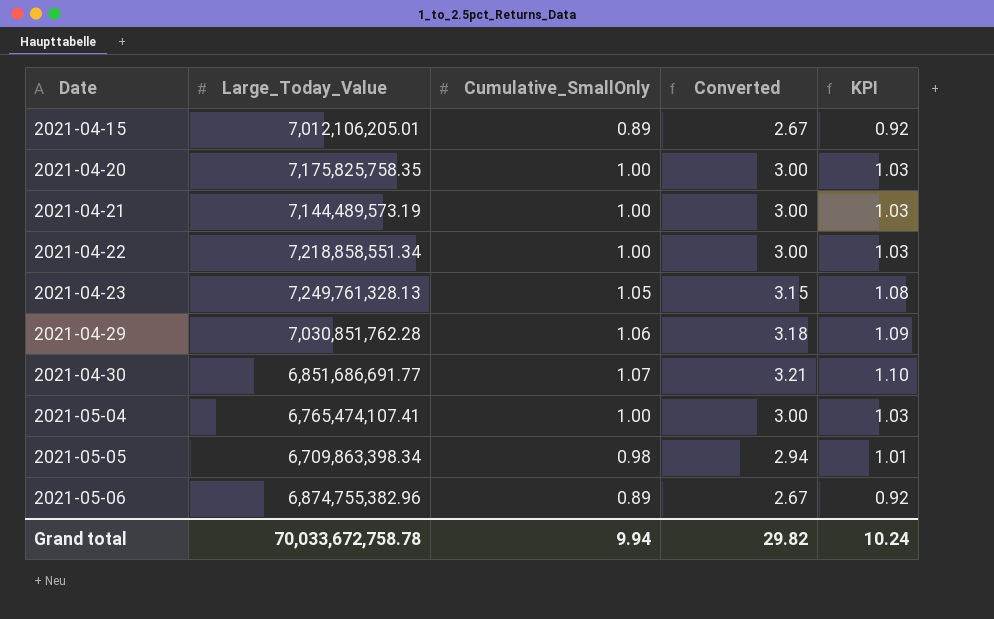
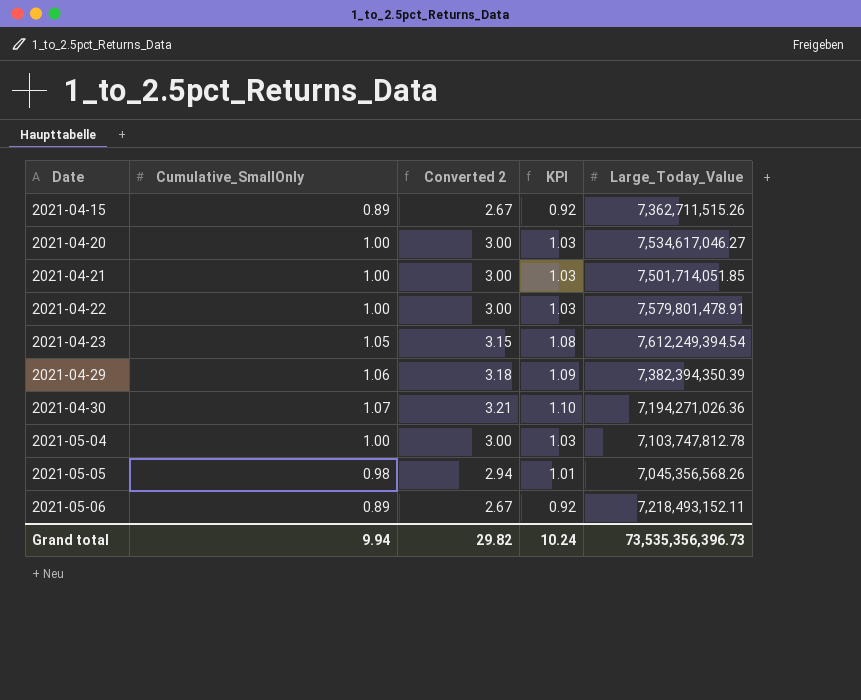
column name: Converted -> Converted 2
column Large_Today_Value | position: 2 -> 5
2021-04-15 | Large_Today_Value: 7,012,106,205.01 -> 7,362,711,515.26
2021-04-20 | Large_Today_Value: 7,175,825,758.35 -> 7,534,617,046.27
2021-04-21 | Large_Today_Value: 7,144,489,573.19 -> 7,501,714,051.85
2021-04-22 | Large_Today_Value: 7,218,858,551.34 -> 7,579,801,478.91
2021-04-23 | Large_Today_Value: 7,249,761,328.13 -> 7,612,249,394.54
2021-04-29 | Large_Today_Value: 7,030,851,762.28 -> 7,382,394,350.39
2021-04-30 | Large_Today_Value: 6,851,686,691.77 -> 7,194,271,026.36
2021-05-04 | Large_Today_Value: 6,765,474,107.41 -> 7,103,747,812.78
2021-05-05 | Large_Today_Value: 6,709,863,398.34 -> 7,045,356,568.26
2021-05-06 | Large_Today_Value: 6,874,755,382.96 -> 7,218,493,152.11
Grand total | Large_Today_Value: 70,033,672,758.78 -> 73,535,356,396.73

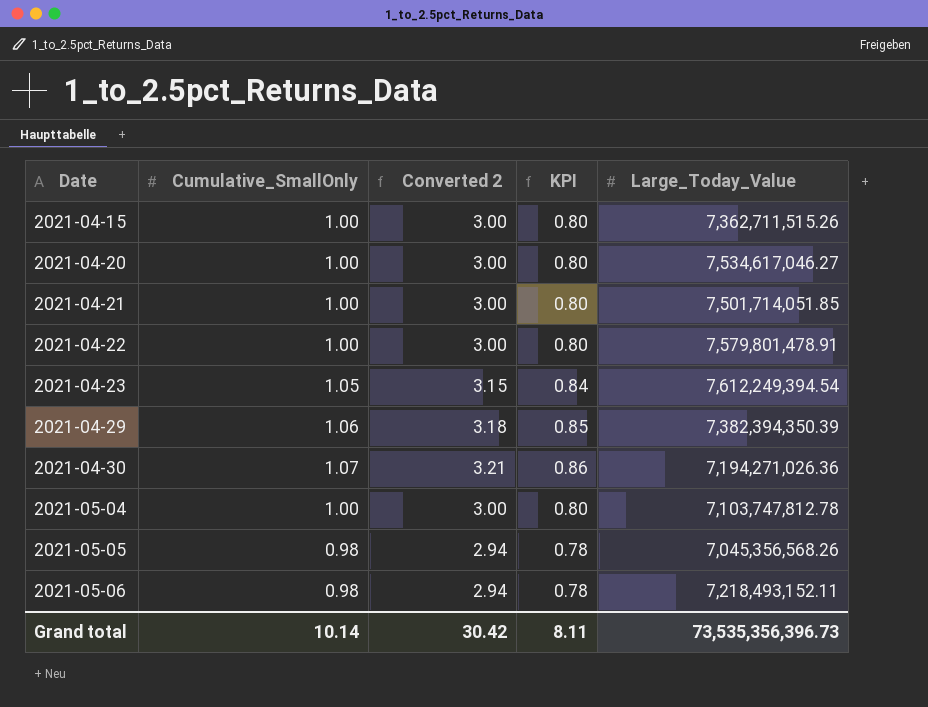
column KPI | formula: [Cumulative_SmallOnly] * 1.03 -> [Cumulative_SmallOnly] * 0.8
2021-04-15 | Cumulative_SmallOnly: 0.89 -> 1.00
2021-04-15 | Converted 2: 2.67 -> 3.00
2021-05-06 | Cumulative_SmallOnly: 0.89 -> 0.98
2021-05-06 | Converted 2: 2.67 -> 2.94
Grand total | Cumulative_SmallOnly: 9.94 -> 10.14
Grand total | Converted 2: 29.82 -> 30.42
Grand total | KPI: 10.24 -> 8.11

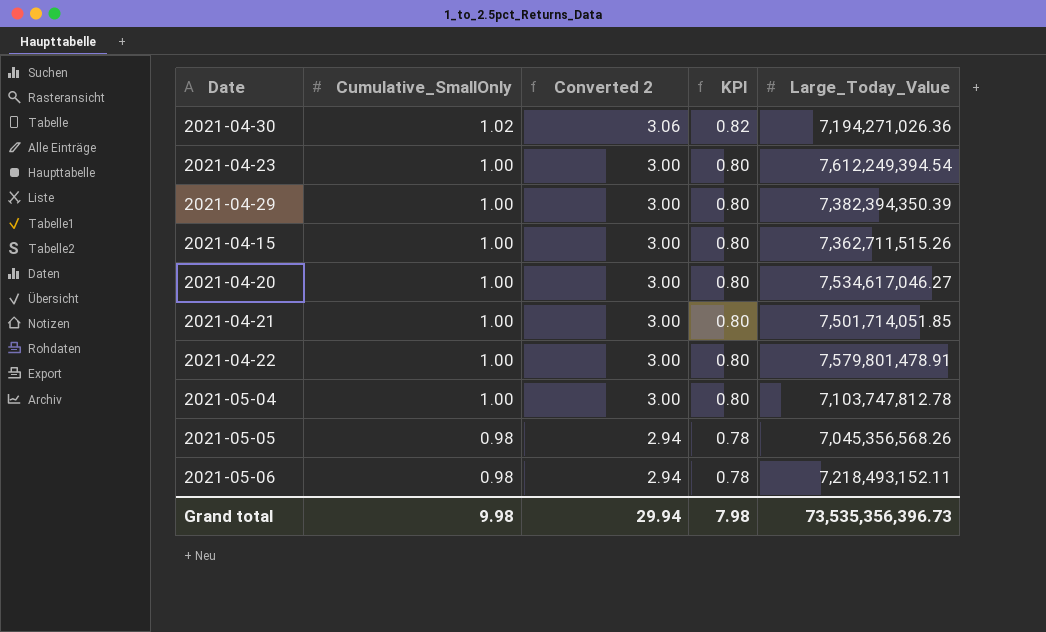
row order: Date ascending -> Cumulative_SmallOnly descending
2021-04-30 | Cumulative_SmallOnly: 1.07 -> 1.02
2021-04-30 | Converted 2: 3.21 -> 3.06
2021-04-30 | KPI: 0.86 -> 0.82
2021-04-23 | Cumulative_SmallOnly: 1.05 -> 1.00
2021-04-23 | Converted 2: 3.15 -> 3.00
2021-04-23 | KPI: 0.84 -> 0.80
2021-04-29 | Cumulative_SmallOnly: 1.06 -> 1.00
2021-04-29 | Converted 2: 3.18 -> 3.00
2021-04-29 | KPI: 0.85 -> 0.80
Grand total | Cumulative_SmallOnly: 10.14 -> 9.98
Grand total | Converted 2: 30.42 -> 29.94
Grand total | KPI: 8.11 -> 7.98

